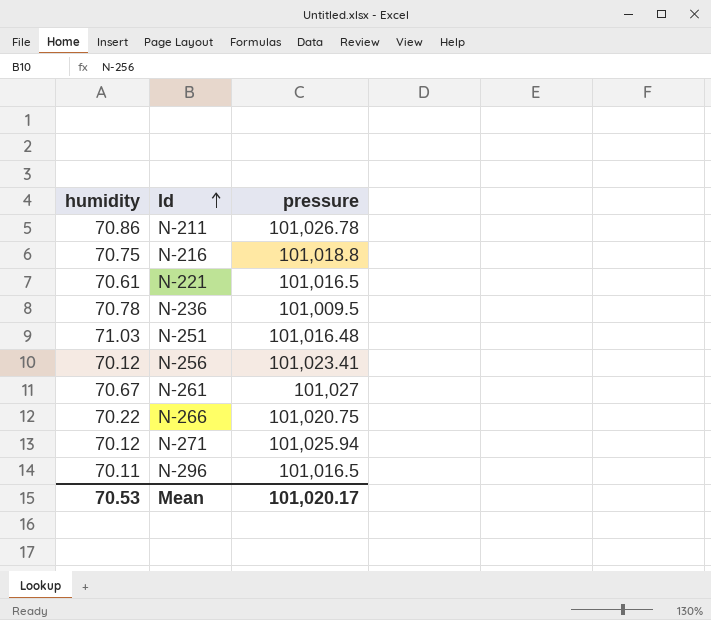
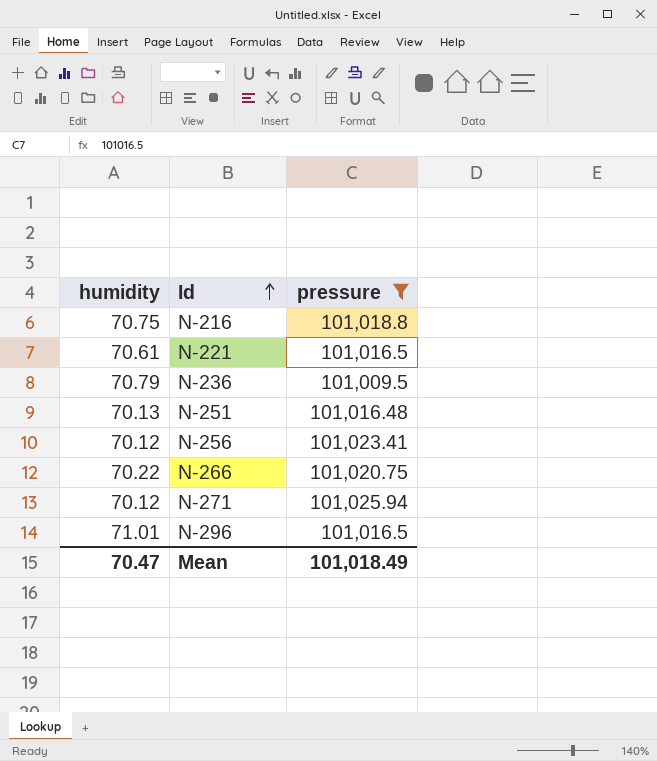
filter: none -> pressure <= 101,025.94
N-236 | humidity: 70.78 -> 70.79
N-251 | humidity: 71.03 -> 70.13
N-296 | humidity: 70.11 -> 71.01
Mean | humidity: 70.53 -> 70.47
Mean | pressure: 101,020.17 -> 101,018.49

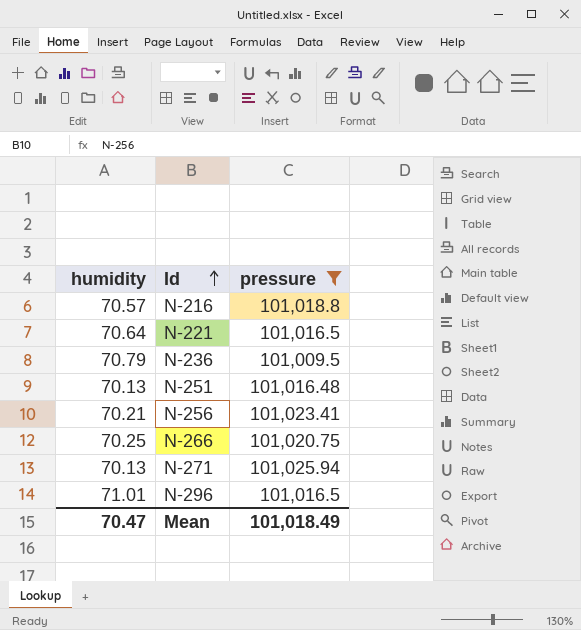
N-216 | humidity: 70.75 -> 70.57
N-221 | humidity: 70.61 -> 70.64
N-256 | humidity: 70.12 -> 70.21
N-266 | humidity: 70.22 -> 70.25
N-271 | humidity: 70.12 -> 70.13

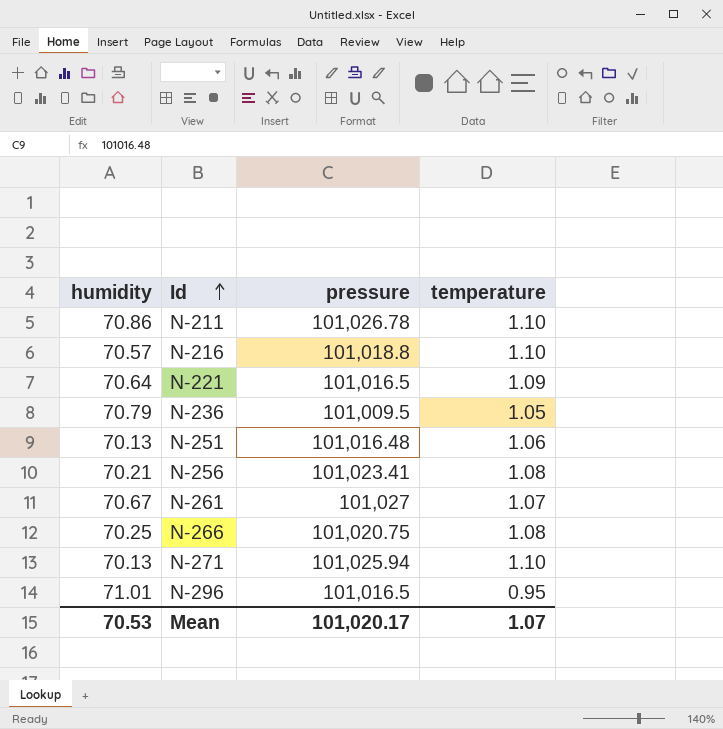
filter: pressure <= 101,025.94 -> none
column temperature | position: none -> 4
Mean | humidity: 70.47 -> 70.53
Mean | pressure: 101,018.49 -> 101,020.17

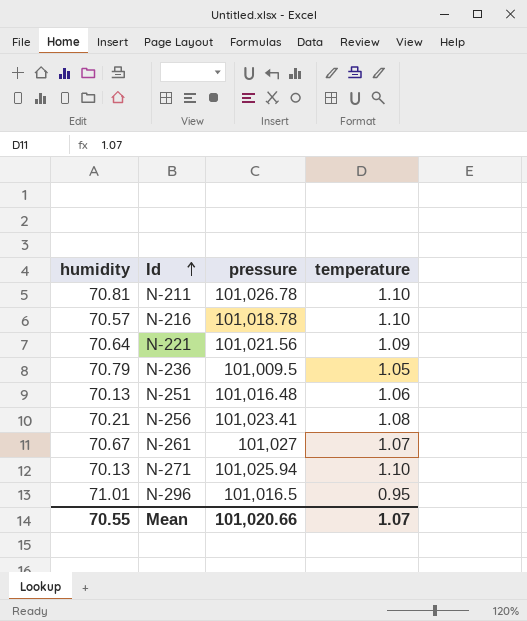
row N-266: 70.25 | 101,020.75 | 1.08 -> none
N-211 | humidity: 70.86 -> 70.81
N-216 | pressure: 101,018.8 -> 101,018.78
N-221 | pressure: 101,016.5 -> 101,021.56
Mean | humidity: 70.53 -> 70.55
Mean | pressure: 101,020.17 -> 101,020.66

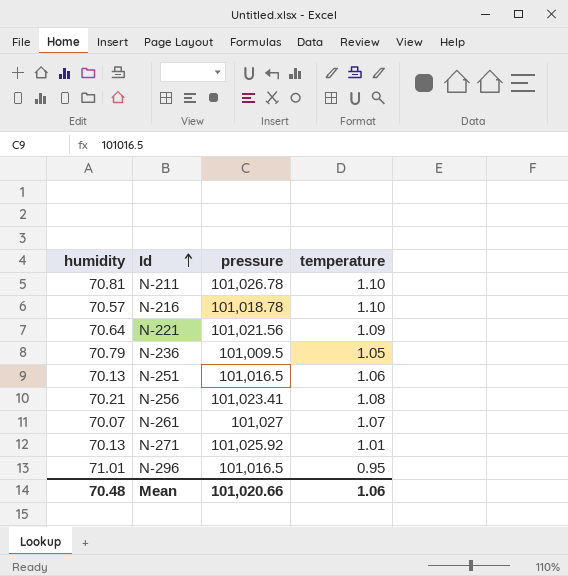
N-251 | pressure: 101,016.48 -> 101,016.5
N-261 | humidity: 70.67 -> 70.07
N-271 | pressure: 101,025.94 -> 101,025.92
N-271 | temperature: 1.10 -> 1.01
Mean | humidity: 70.55 -> 70.48
Mean | temperature: 1.07 -> 1.06

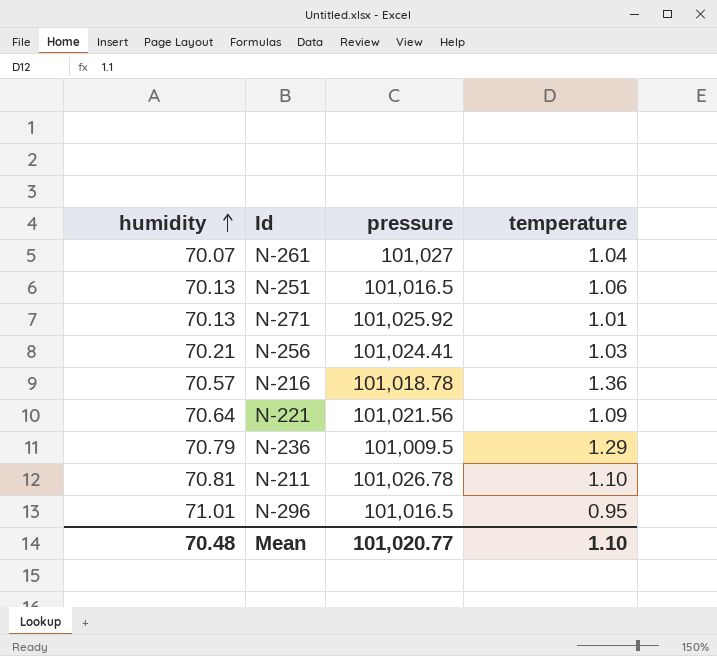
row order: Id ascending -> humidity ascending
N-261 | temperature: 1.07 -> 1.04
N-256 | pressure: 101,023.41 -> 101,024.41
N-256 | temperature: 1.08 -> 1.03
N-216 | temperature: 1.10 -> 1.36
N-236 | temperature: 1.05 -> 1.29
Mean | pressure: 101,020.66 -> 101,020.77
Mean | temperature: 1.06 -> 1.10

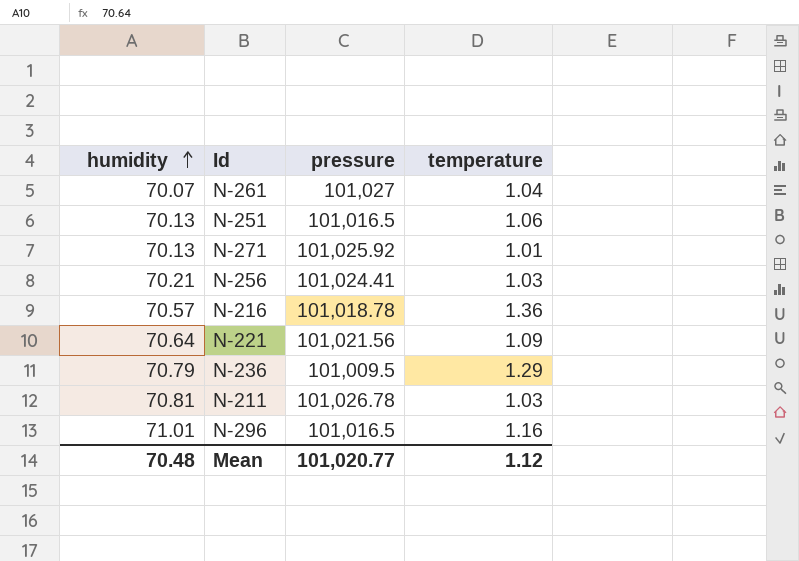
N-211 | temperature: 1.10 -> 1.03
N-296 | temperature: 0.95 -> 1.16
Mean | temperature: 1.10 -> 1.12

